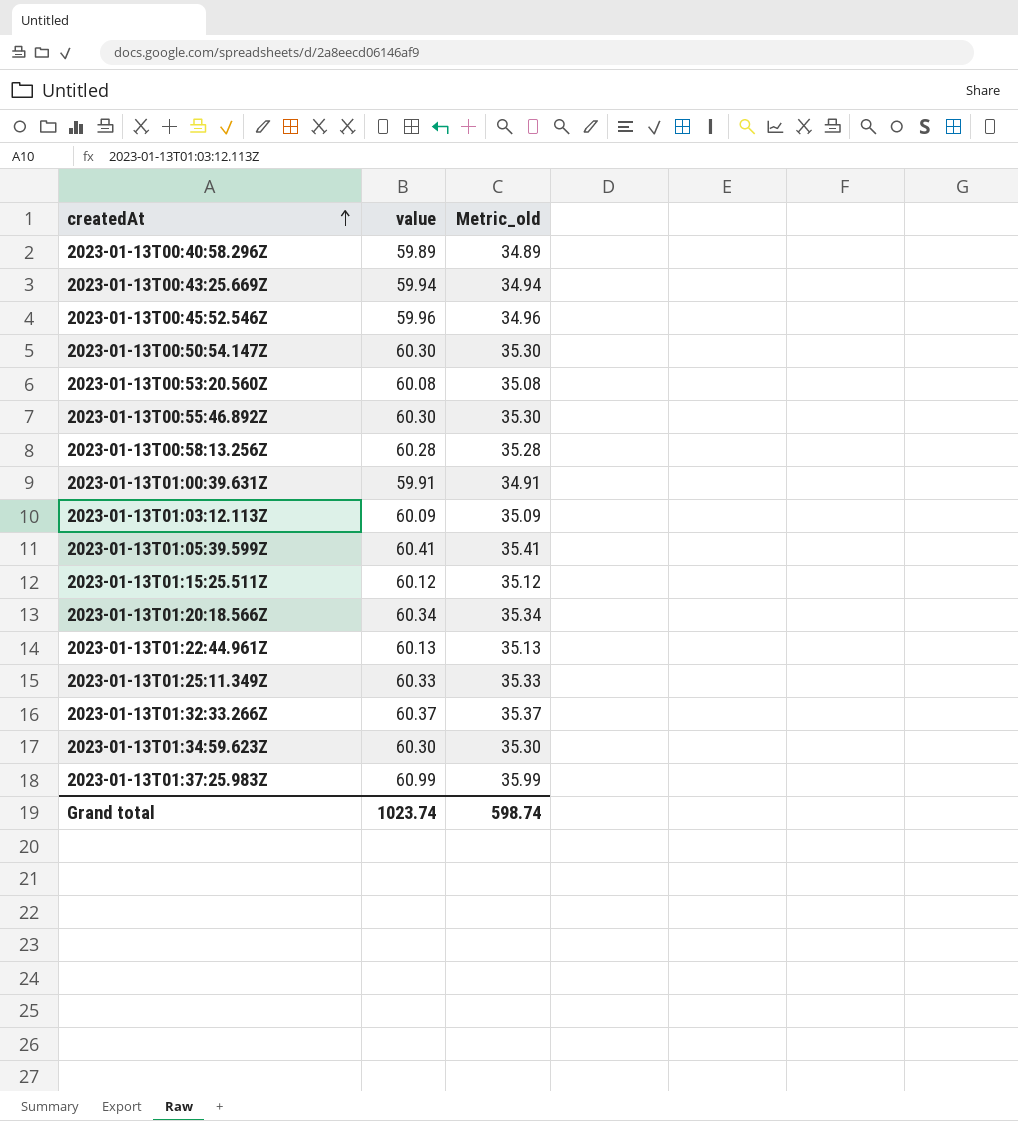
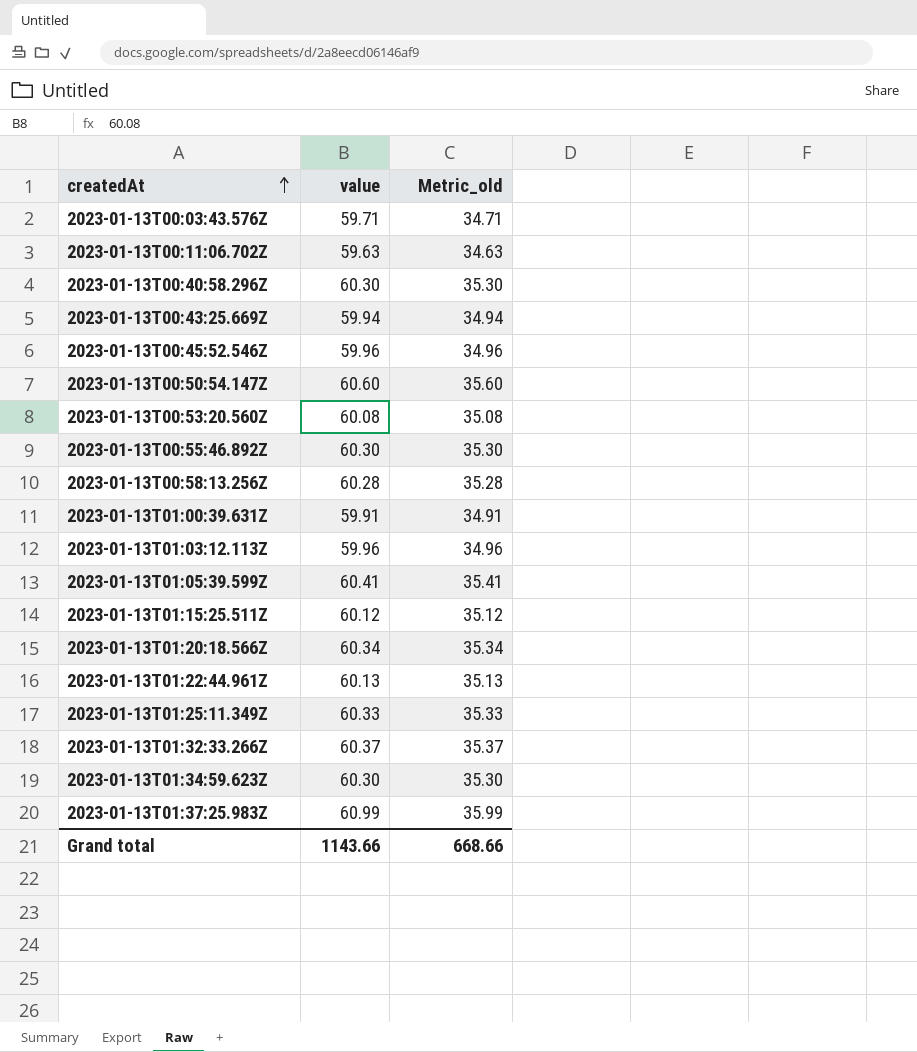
row 2023-01-13T00:03:43.576Z: none -> 59.71 | 34.71
row 2023-01-13T00:11:06.702Z: none -> 59.63 | 34.63
2023-01-13T00:40:58.296Z | value: 59.89 -> 60.30
2023-01-13T00:40:58.296Z | Metric_old: 34.89 -> 35.30
2023-01-13T00:50:54.147Z | value: 60.30 -> 60.60
2023-01-13T00:50:54.147Z | Metric_old: 35.30 -> 35.60
2023-01-13T01:03:12.113Z | value: 60.09 -> 59.96
2023-01-13T01:03:12.113Z | Metric_old: 35.09 -> 34.96
Grand total | value: 1023.74 -> 1143.66
Grand total | Metric_old: 598.74 -> 668.66

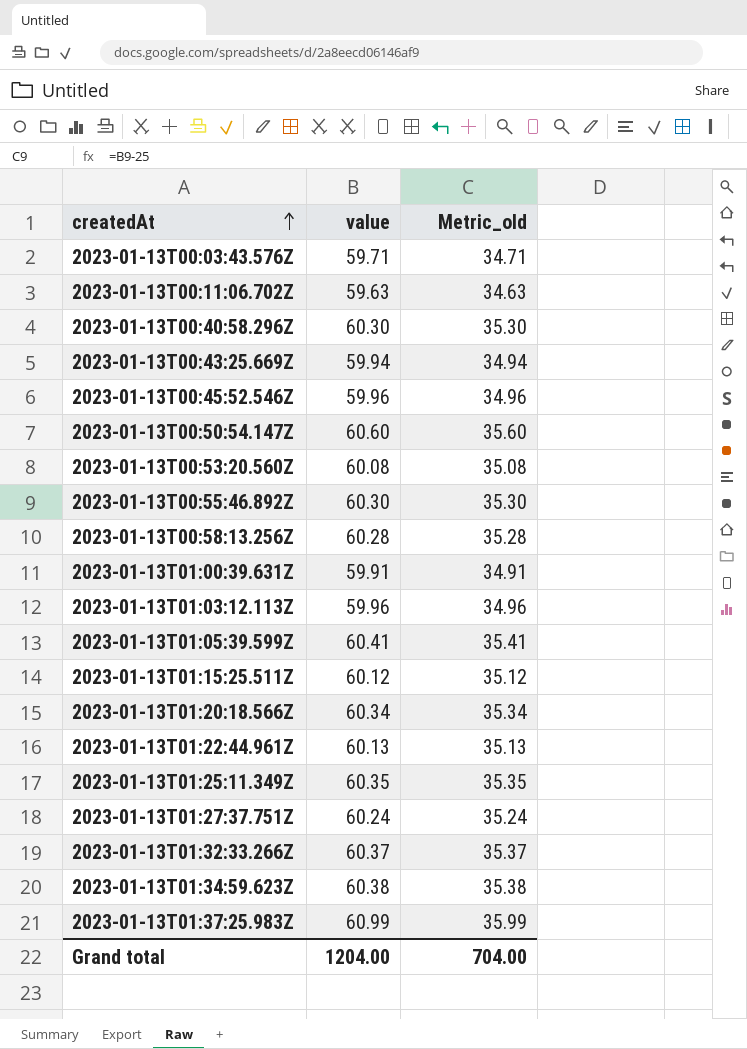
2023-01-13T01:25:11.349Z | value: 60.33 -> 60.35
2023-01-13T01:25:11.349Z | Metric_old: 35.33 -> 35.35
row 2023-01-13T01:27:37.751Z: none -> 60.24 | 35.24
2023-01-13T01:34:59.623Z | value: 60.30 -> 60.38
2023-01-13T01:34:59.623Z | Metric_old: 35.30 -> 35.38
Grand total | value: 1143.66 -> 1204.00
Grand total | Metric_old: 668.66 -> 704.00

